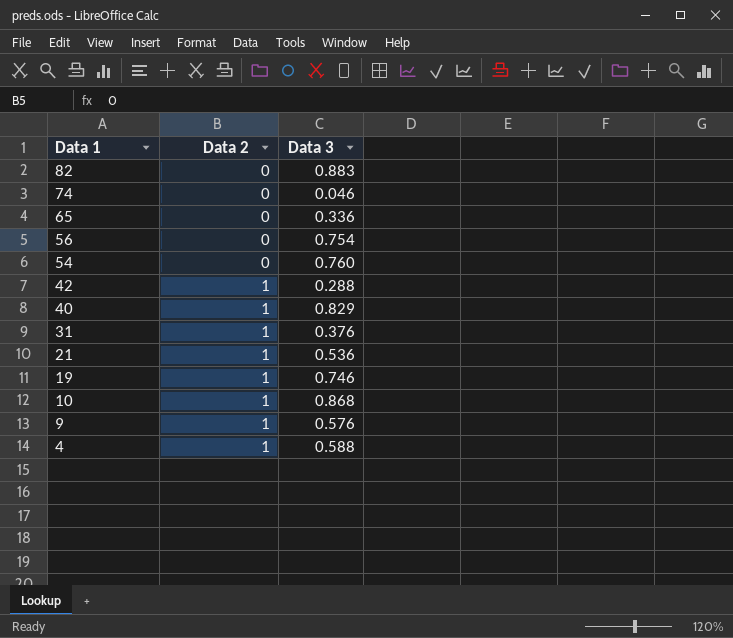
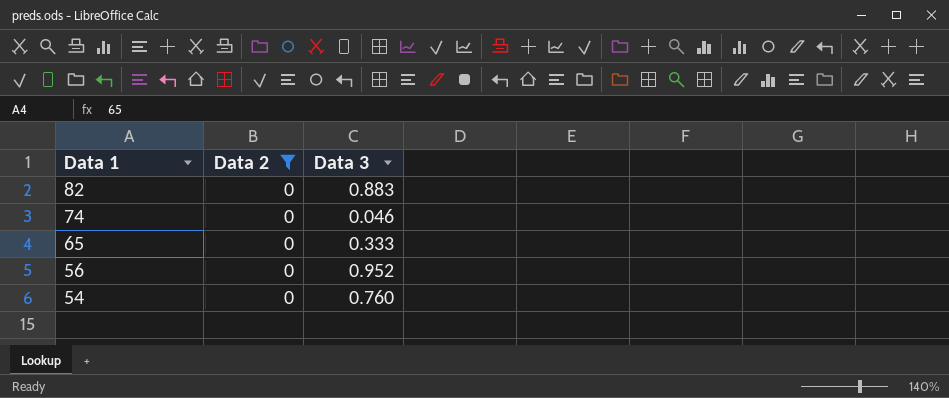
filter: none -> Data 2 = 0
65 | Data 3: 0.336 -> 0.333
56 | Data 3: 0.754 -> 0.952

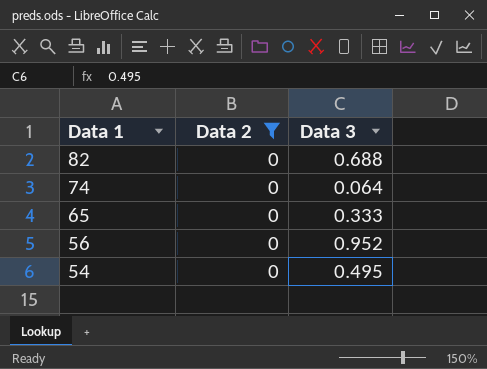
82 | Data 3: 0.883 -> 0.688
74 | Data 3: 0.046 -> 0.064
54 | Data 3: 0.760 -> 0.495

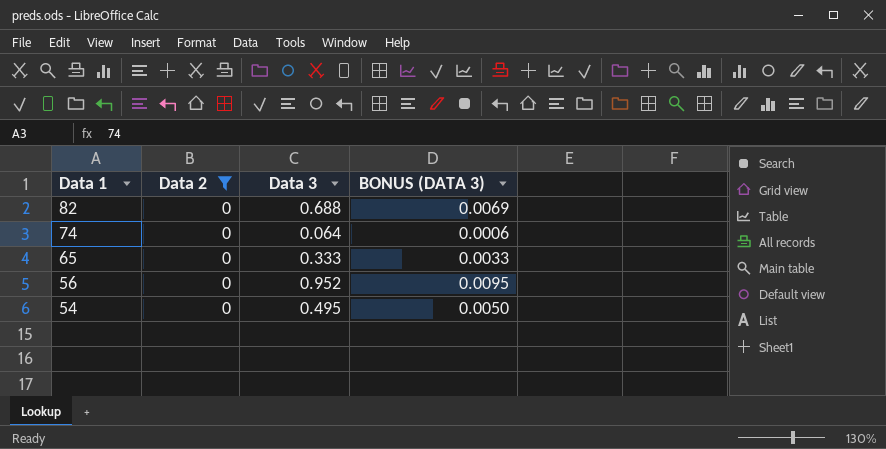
column BONUS (DATA 3) | formula: none -> [Data 3] * 0.01

